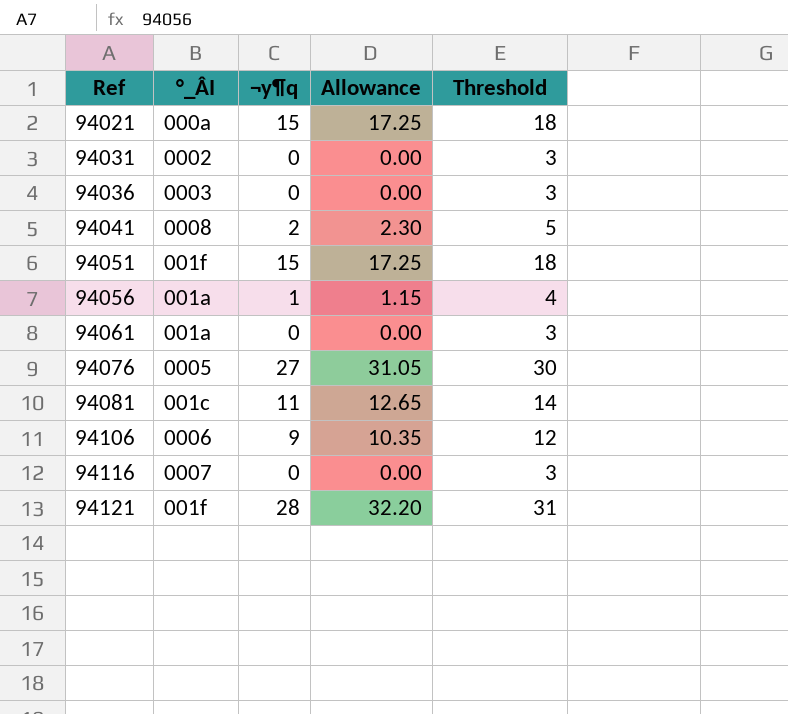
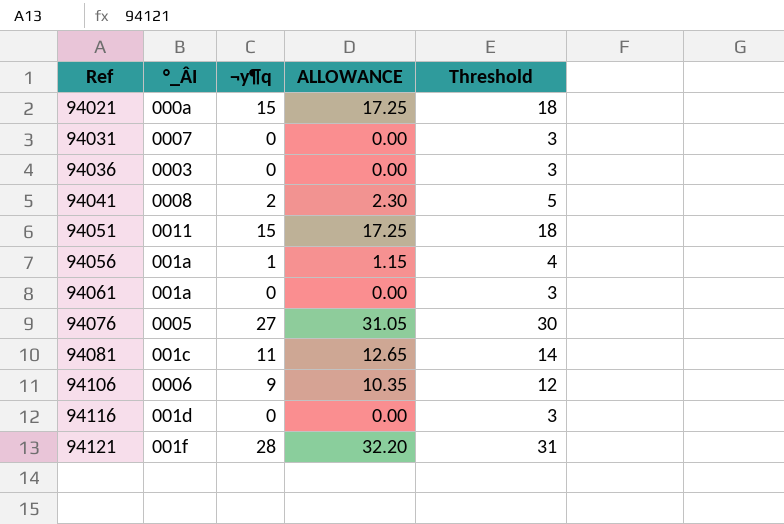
column name: Allowance -> ALLOWANCE
94031 | °_ÂI: 0002 -> 0007
94051 | °_ÂI: 001f -> 0011
94116 | °_ÂI: 0007 -> 001d

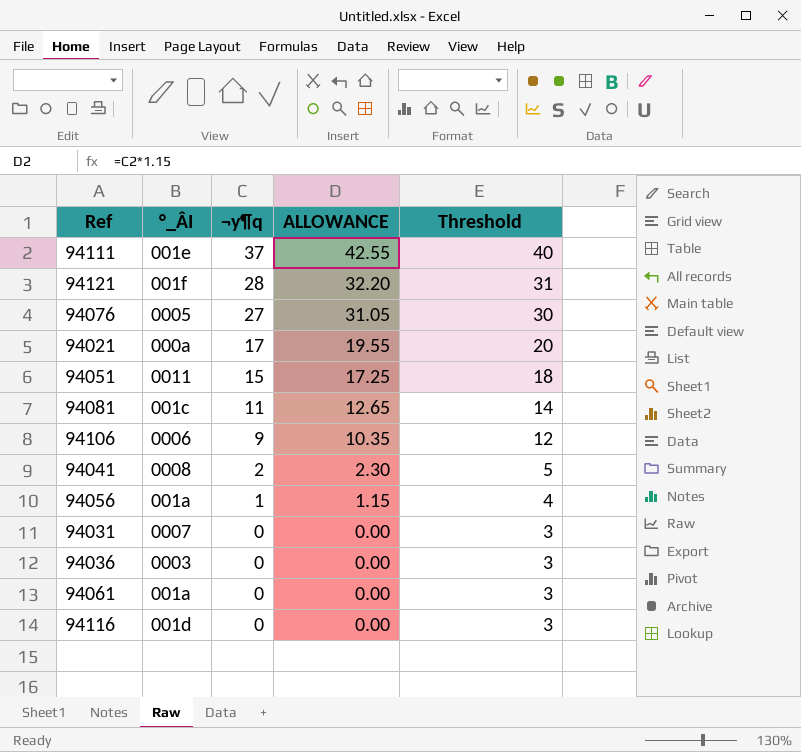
row order: Ref ascending -> ¬y¶q descending
row 94111: none -> 001e | 37 | 42.55 | 40
94021 | ¬y¶q: 15 -> 17
94021 | ALLOWANCE: 17.25 -> 19.55
94021 | Threshold: 18 -> 20

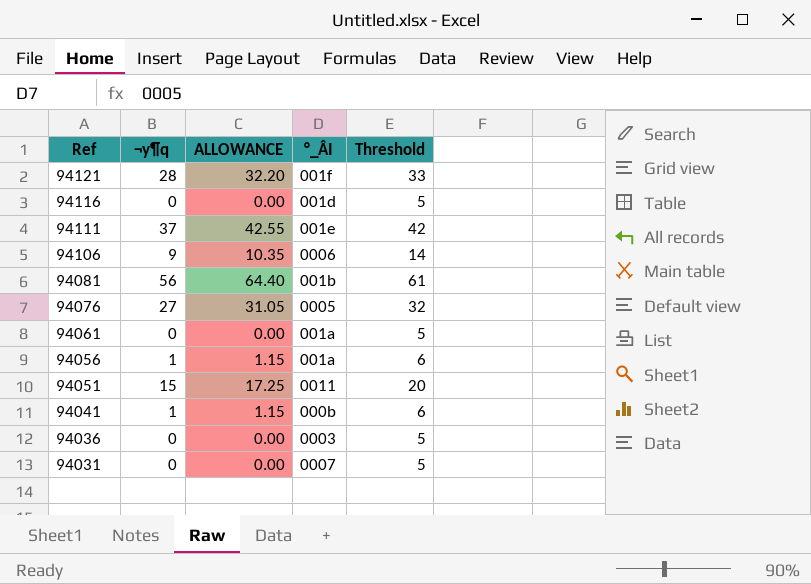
row order: ¬y¶q descending -> Ref descending
column °_ÂI | position: 2 -> 4
column Threshold | formula: [¬y¶q] + 3 -> [¬y¶q] + 5
row 94021: 000a | 17 | 19.55 | 20 -> none
94081 | ¬y¶q: 11 -> 56
94081 | ALLOWANCE: 12.65 -> 64.40
94081 | °_ÂI: 001c -> 001b
94041 | ¬y¶q: 2 -> 1
94041 | ALLOWANCE: 2.30 -> 1.15
94041 | °_ÂI: 0008 -> 000b

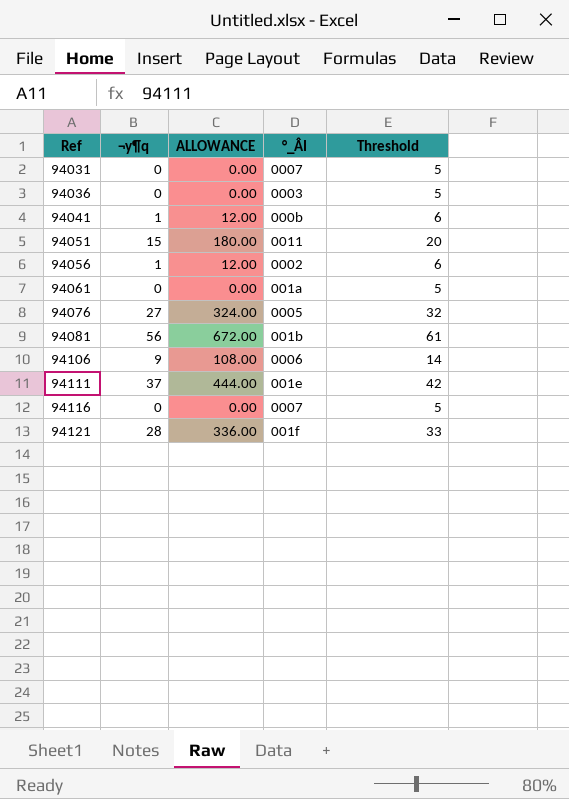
row order: Ref descending -> Ref ascending
column ALLOWANCE | formula: [¬y¶q] * 1.15 -> [¬y¶q] * 12
94056 | °_ÂI: 001a -> 0002
94116 | °_ÂI: 001d -> 0007

